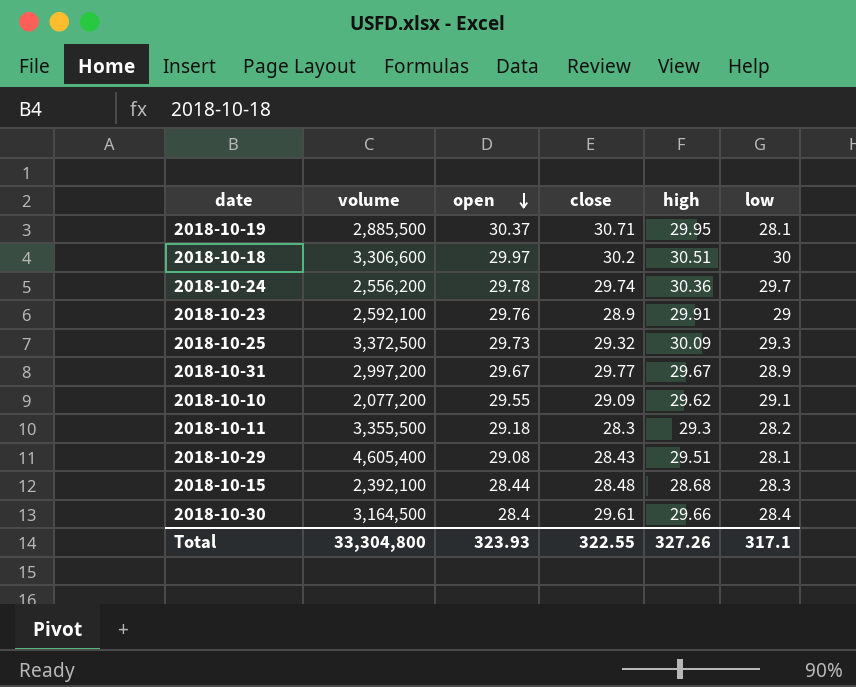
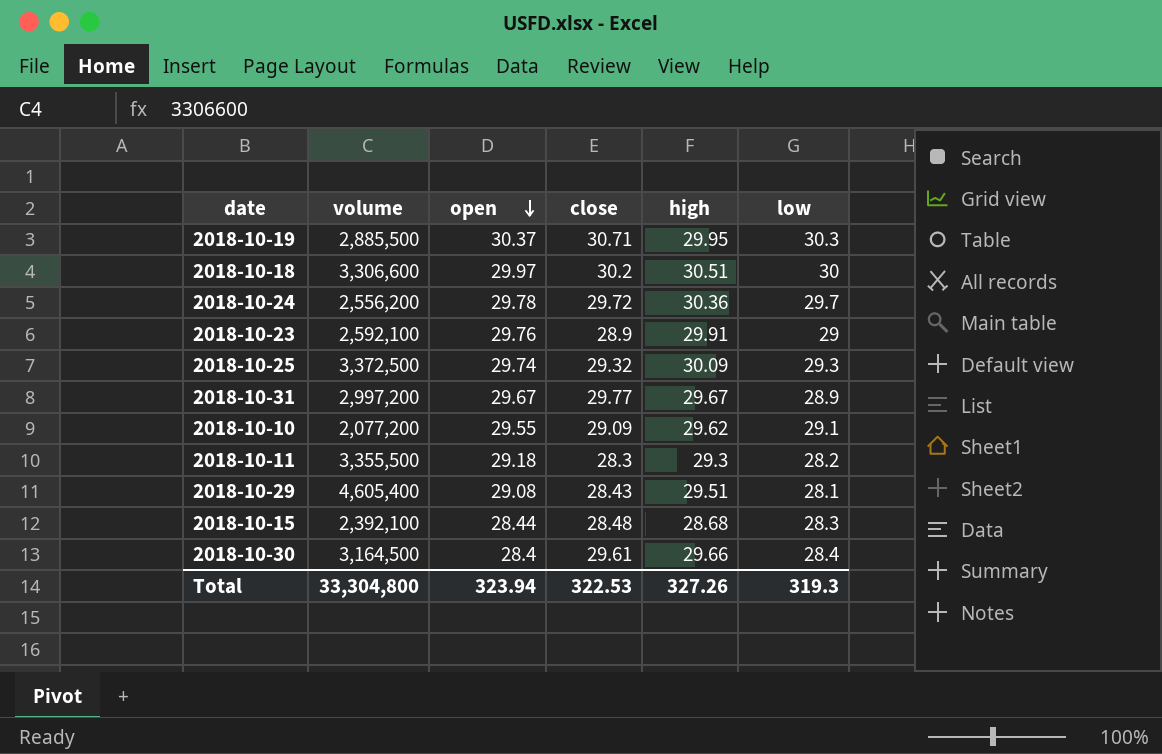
2018-10-19 | low: 28.1 -> 30.3
2018-10-24 | close: 29.74 -> 29.72
2018-10-25 | open: 29.73 -> 29.74
Total | open: 323.93 -> 323.94
Total | close: 322.55 -> 322.53
Total | low: 317.1 -> 319.3

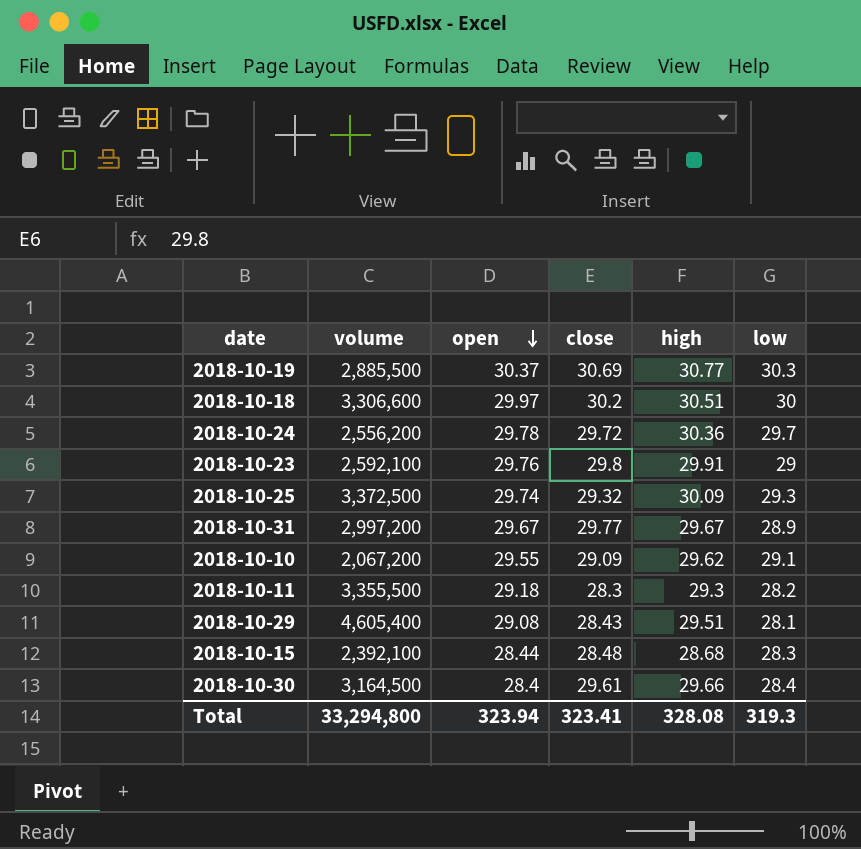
2018-10-19 | close: 30.71 -> 30.69
2018-10-19 | high: 29.95 -> 30.77
2018-10-23 | close: 28.9 -> 29.8
2018-10-10 | volume: 2,077,200 -> 2,067,200
Total | volume: 33,304,800 -> 33,294,800
Total | close: 322.53 -> 323.41
Total | high: 327.26 -> 328.08

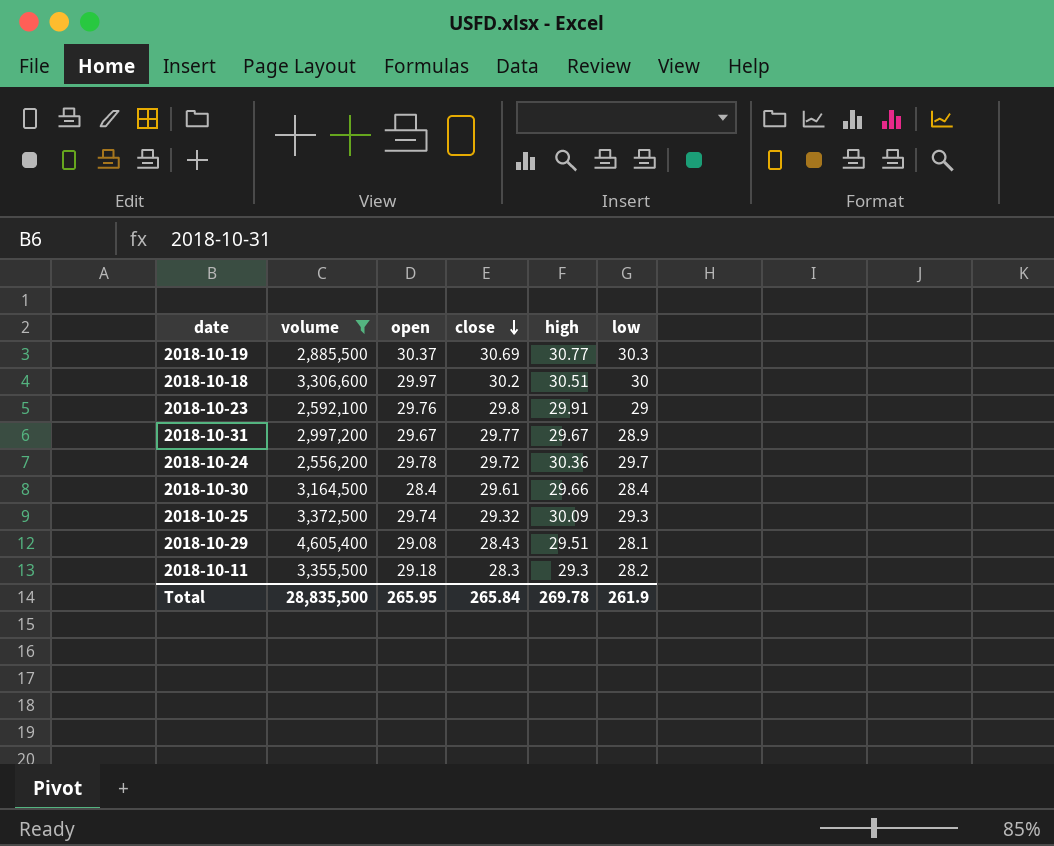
filter: none -> volume >= 2,556,200
row order: open descending -> close descending
Total | volume: 33,294,800 -> 28,835,500
Total | open: 323.94 -> 265.95
Total | close: 323.41 -> 265.84
Total | high: 328.08 -> 269.78
Total | low: 319.3 -> 261.9

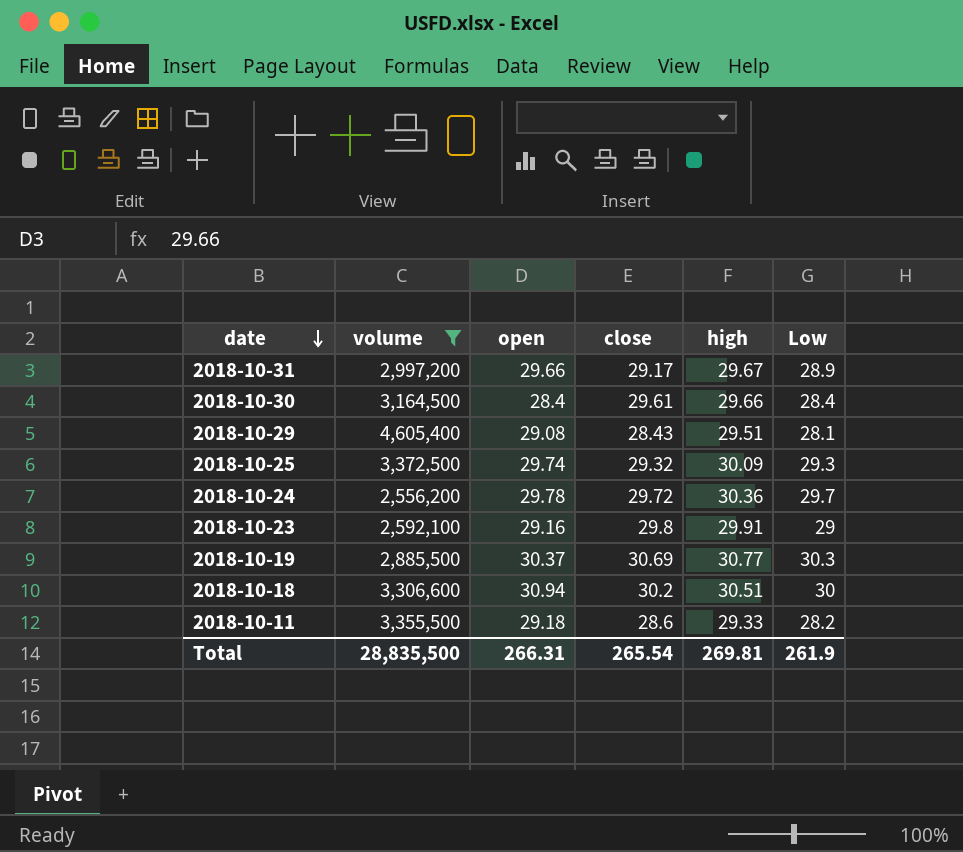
row order: close descending -> date descending
column name: low -> Low
2018-10-31 | open: 29.67 -> 29.66
2018-10-31 | close: 29.77 -> 29.17
2018-10-23 | open: 29.76 -> 29.16
2018-10-18 | open: 29.97 -> 30.94
2018-10-11 | close: 28.3 -> 28.6
2018-10-11 | high: 29.3 -> 29.33
Total | open: 265.95 -> 266.31
Total | close: 265.84 -> 265.54
Total | high: 269.78 -> 269.81

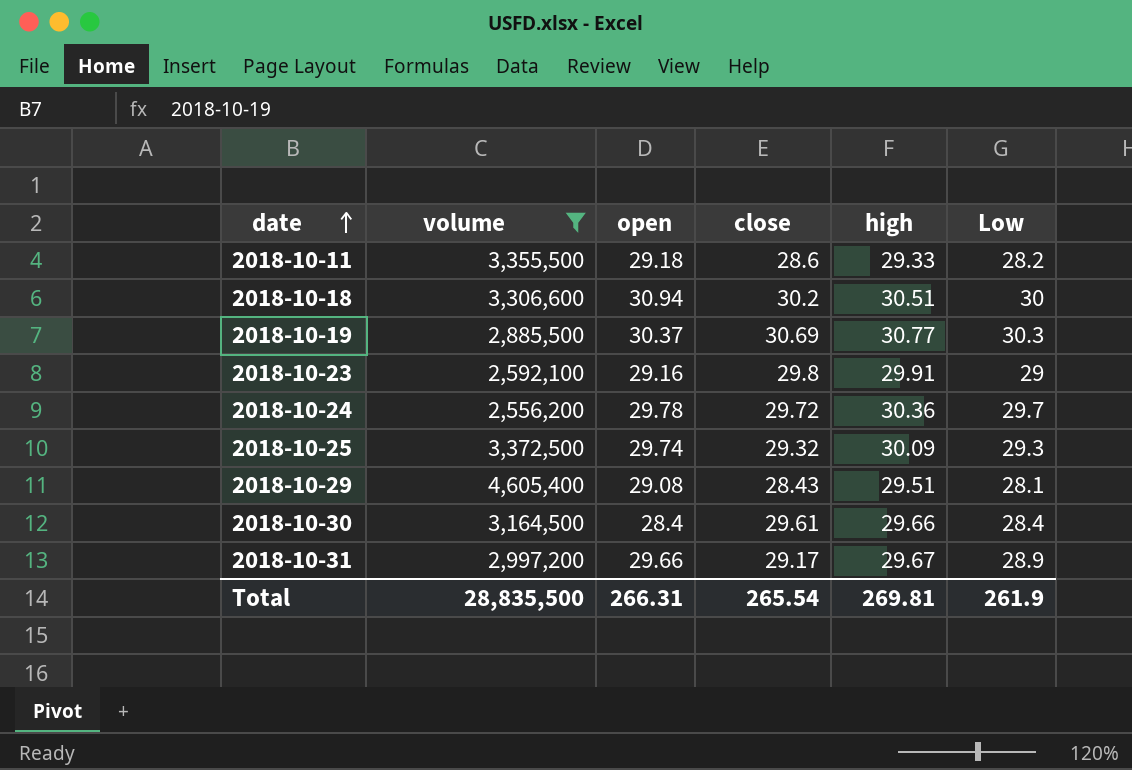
row order: date descending -> date ascending

